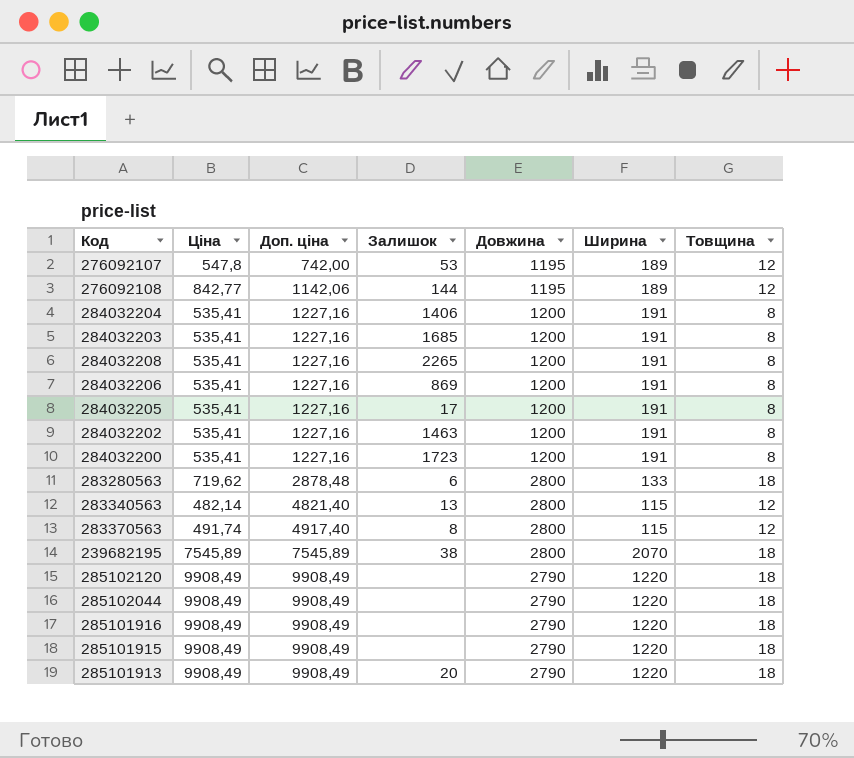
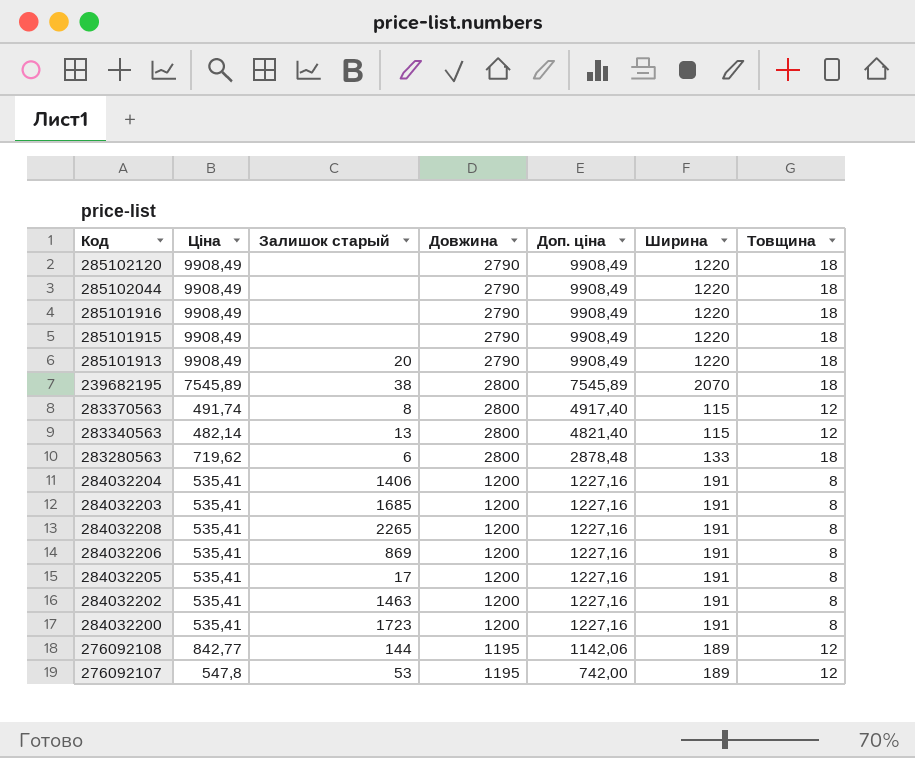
row order: Доп. ціна ascending -> Доп. ціна descending
column name: Залишок -> Залишок старый
column Доп. ціна | position: 3 -> 5

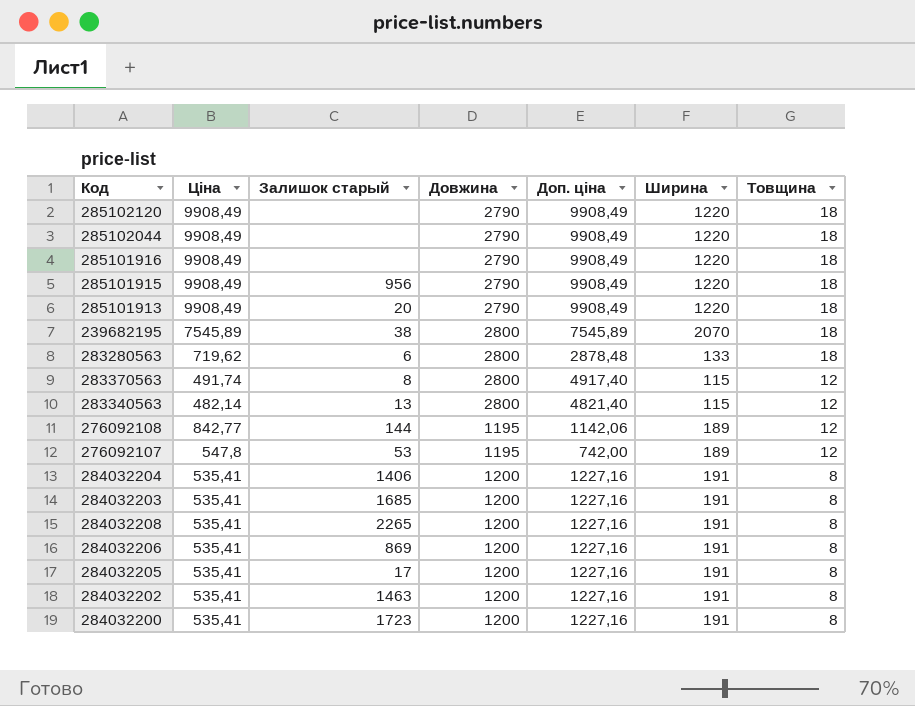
row order: Доп. ціна descending -> Товщина descending
285101915 | Залишок старый: none -> 956

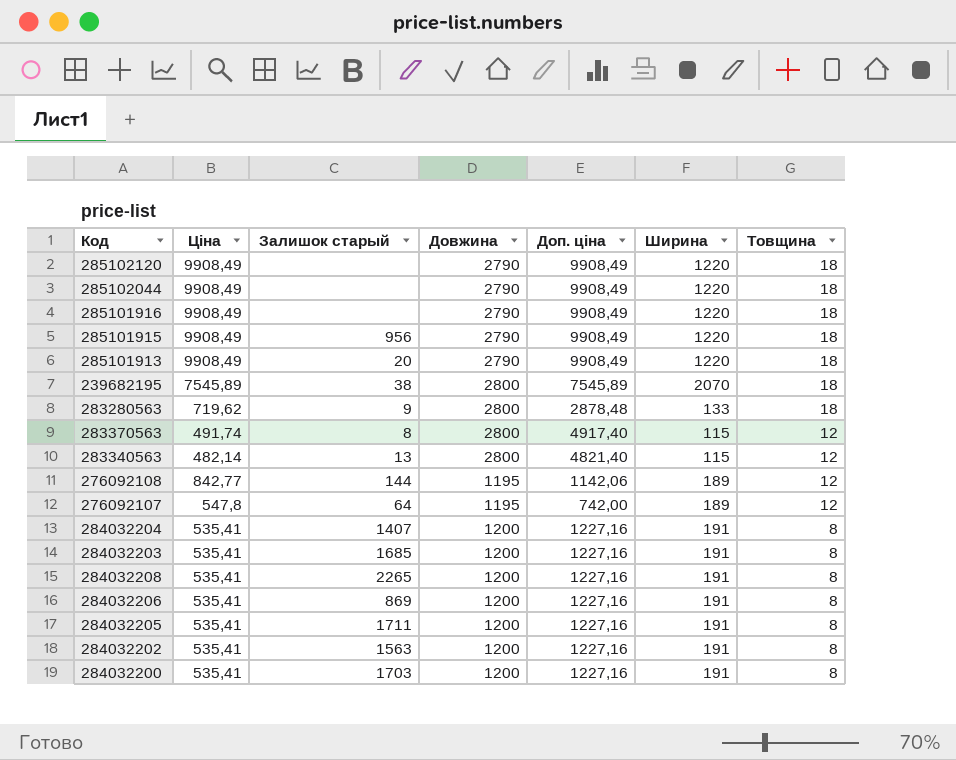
283280563 | Залишок старый: 6 -> 9
276092107 | Залишок старый: 53 -> 64
284032204 | Залишок старый: 1406 -> 1407
284032205 | Залишок старый: 17 -> 1711
284032202 | Залишок старый: 1463 -> 1563
284032200 | Залишок старый: 1723 -> 1703

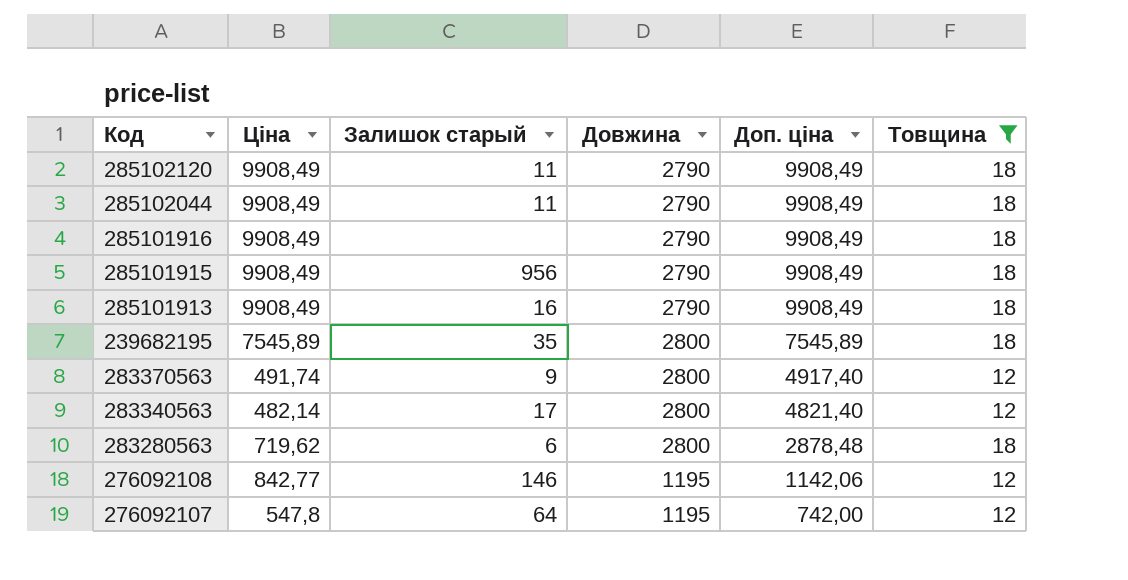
filter: none -> Товщина != 8
row order: Товщина descending -> Доп. ціна descending
column Ширина | position: 6 -> none
285102120 | Залишок старый: none -> 11
285102044 | Залишок старый: none -> 11
285101913 | Залишок старый: 20 -> 16
239682195 | Залишок старый: 38 -> 35
283370563 | Залишок старый: 8 -> 9
283340563 | Залишок старый: 13 -> 17
283280563 | Залишок старый: 9 -> 6
276092108 | Залишок старый: 144 -> 146

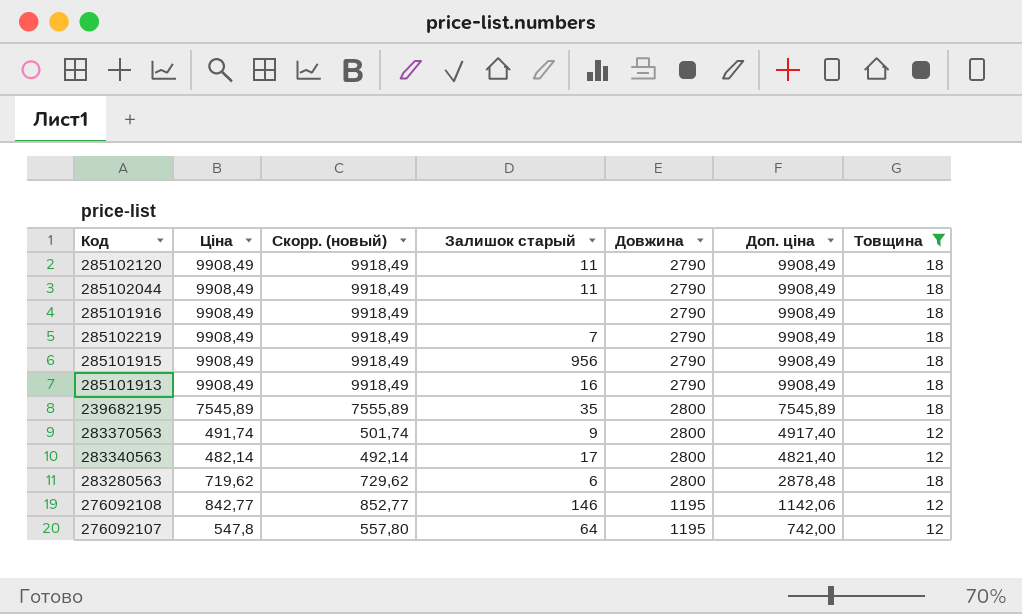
column Скорр. (новый) | formula: none -> [Ціна] + 10
row 285102219: none -> 9908,49 | 9918,49 | 7 | 2790 | 9908,49 | 18

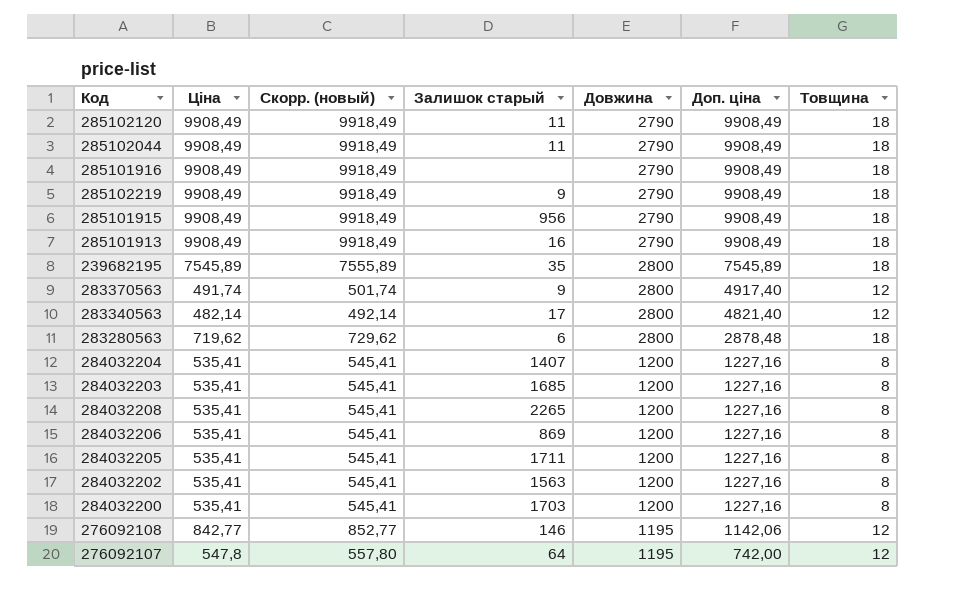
filter: Товщина != 8 -> none
285102219 | Залишок старый: 7 -> 9

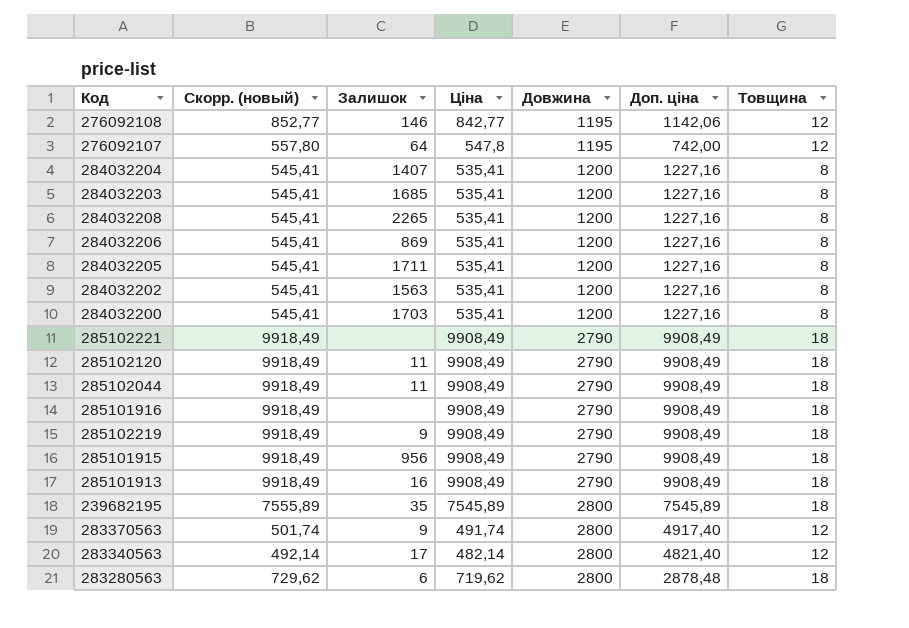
row order: Доп. ціна descending -> Довжина ascending
column name: Залишок старый -> Залишок
column Ціна | position: 2 -> 4
row 285102221: none -> 9918,49 | none | 9908,49 | 2790 | 9908,49 | 18

